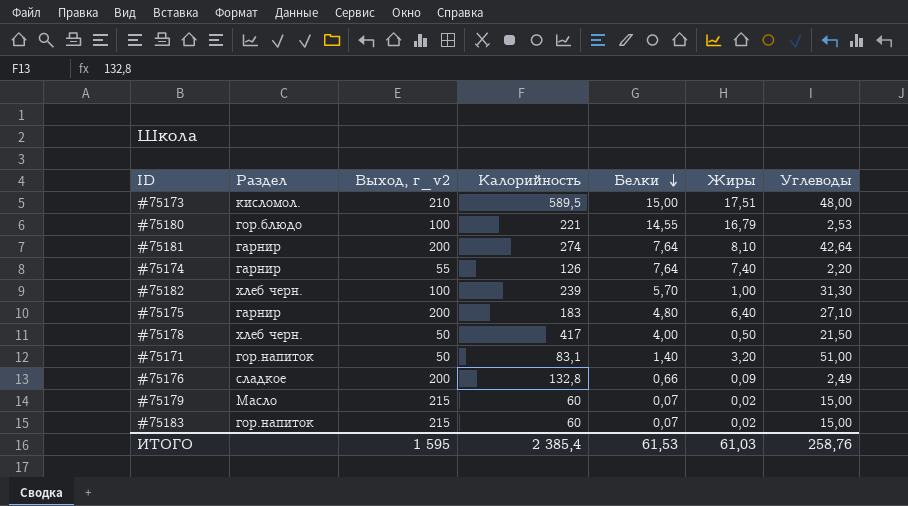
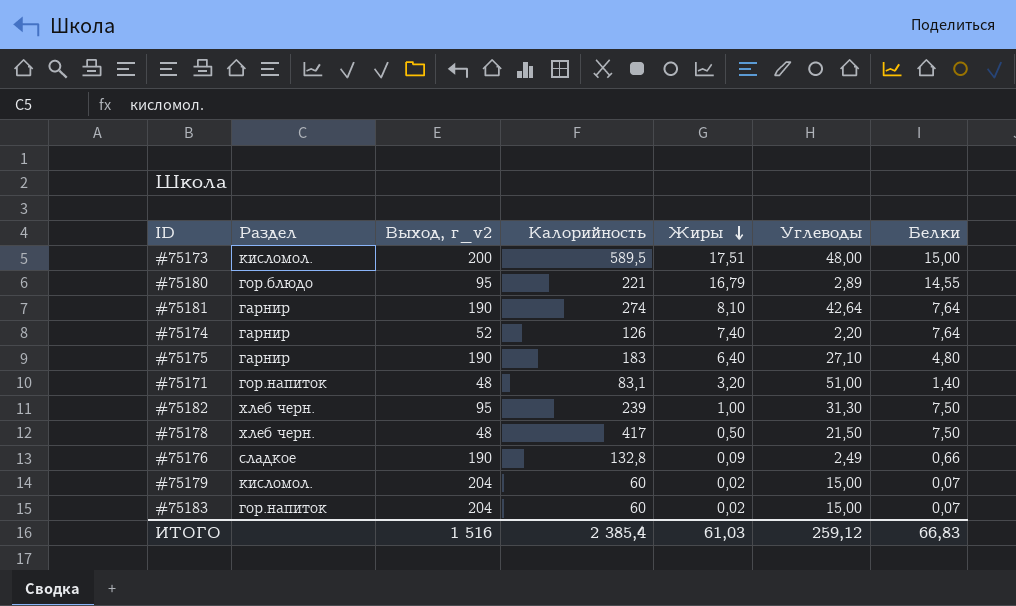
row order: Белки descending -> Жиры descending
column Белки | position: 5 -> 7
#75173 | Выход, г_v2: 210 -> 200
#75180 | Выход, г_v2: 100 -> 95
#75180 | Углеводы: 2,53 -> 2,89
#75181 | Выход, г_v2: 200 -> 190
#75174 | Выход, г_v2: 55 -> 52
#75175 | Выход, г_v2: 200 -> 190
#75171 | Выход, г_v2: 50 -> 48
#75182 | Выход, г_v2: 100 -> 95
#75182 | Белки: 5,70 -> 7,50
#75178 | Выход, г_v2: 50 -> 48
#75178 | Белки: 4,00 -> 7,50
#75176 | Выход, г_v2: 200 -> 190
#75179 | Раздел: Масло -> кисломол.
#75179 | Выход, г_v2: 215 -> 204
#75183 | Выход, г_v2: 215 -> 204
ИТОГО | Выход, г_v2: 1 595 -> 1 516
ИТОГО | Углеводы: 258,76 -> 259,12
ИТОГО | Белки: 61,53 -> 66,83

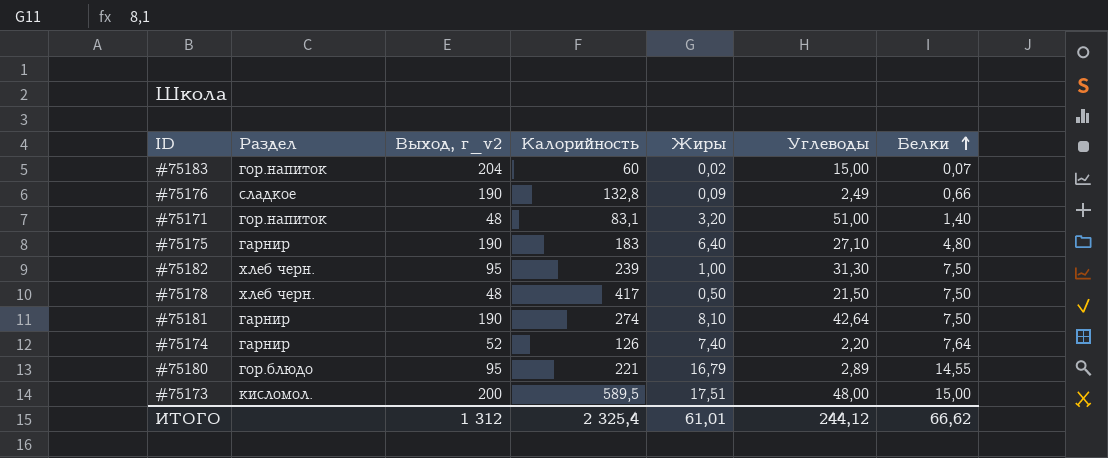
row order: Жиры descending -> Белки ascending
row #75179: кисломол. | 204 | 60 | 0,02 | 15,00 | 0,07 -> none
#75181 | Белки: 7,64 -> 7,50
ИТОГО | Выход, г_v2: 1 516 -> 1 312
ИТОГО | Калорийность: 2 385,4 -> 2 325,4
ИТОГО | Жиры: 61,03 -> 61,01
ИТОГО | Углеводы: 259,12 -> 244,12
ИТОГО | Белки: 66,83 -> 66,62

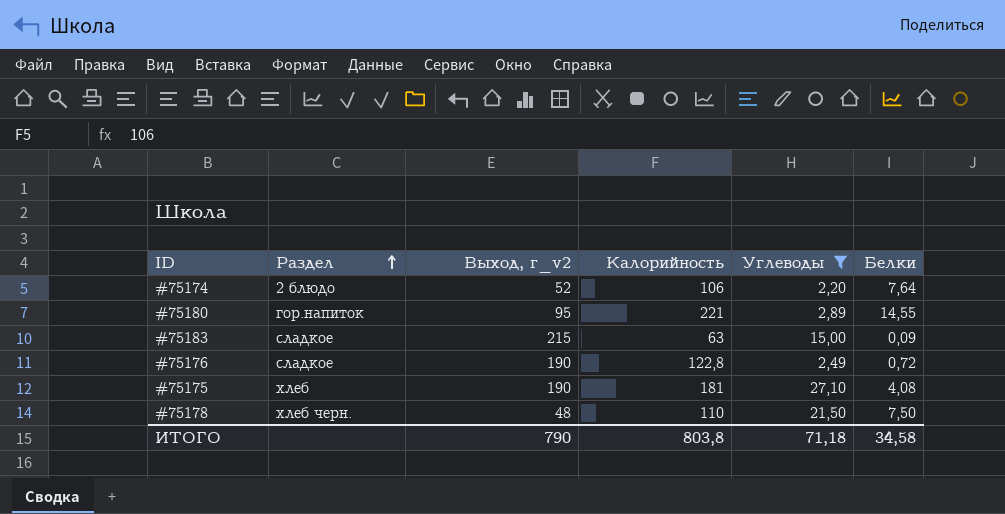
filter: none -> Углеводы <= 27,10
row order: Белки ascending -> Раздел ascending
column Жиры | position: 5 -> none
#75174 | Раздел: гарнир -> 2 блюдо
#75174 | Калорийность: 126 -> 106
#75180 | Раздел: гор.блюдо -> гор.напиток
#75183 | Раздел: гор.напиток -> сладкое
#75183 | Выход, г_v2: 204 -> 215
#75183 | Калорийность: 60 -> 63
#75183 | Белки: 0,07 -> 0,09
#75176 | Калорийность: 132,8 -> 122,8
#75176 | Белки: 0,66 -> 0,72
#75175 | Раздел: гарнир -> хлеб
#75175 | Калорийность: 183 -> 181
#75175 | Белки: 4,80 -> 4,08
#75178 | Калорийность: 417 -> 110
ИТОГО | Выход, г_v2: 1 312 -> 790
ИТОГО | Калорийность: 2 325,4 -> 803,8
ИТОГО | Углеводы: 244,12 -> 71,18
ИТОГО | Белки: 66,62 -> 34,58

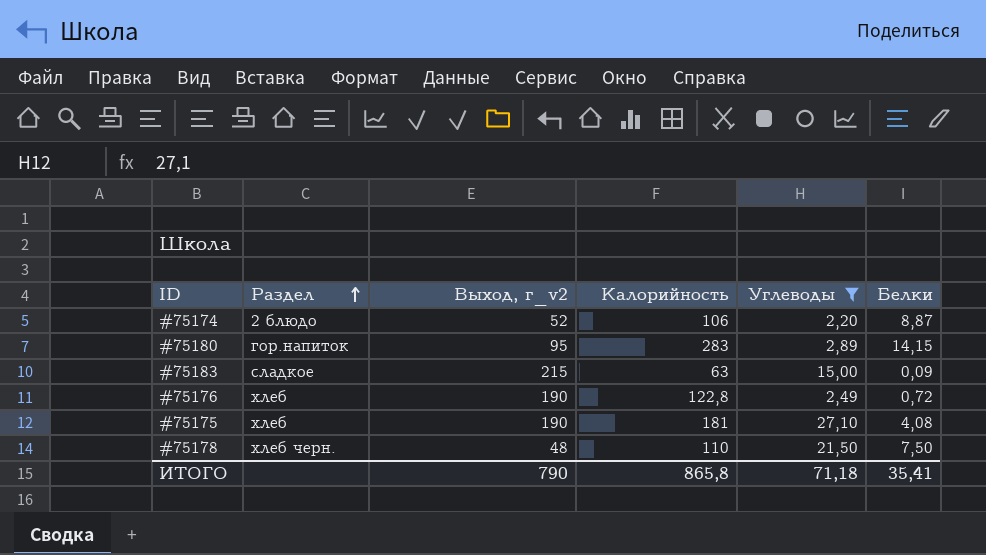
#75174 | Белки: 7,64 -> 8,87
#75180 | Калорийность: 221 -> 283
#75180 | Белки: 14,55 -> 14,15
#75176 | Раздел: сладкое -> хлеб
ИТОГО | Калорийность: 803,8 -> 865,8
ИТОГО | Белки: 34,58 -> 35,41

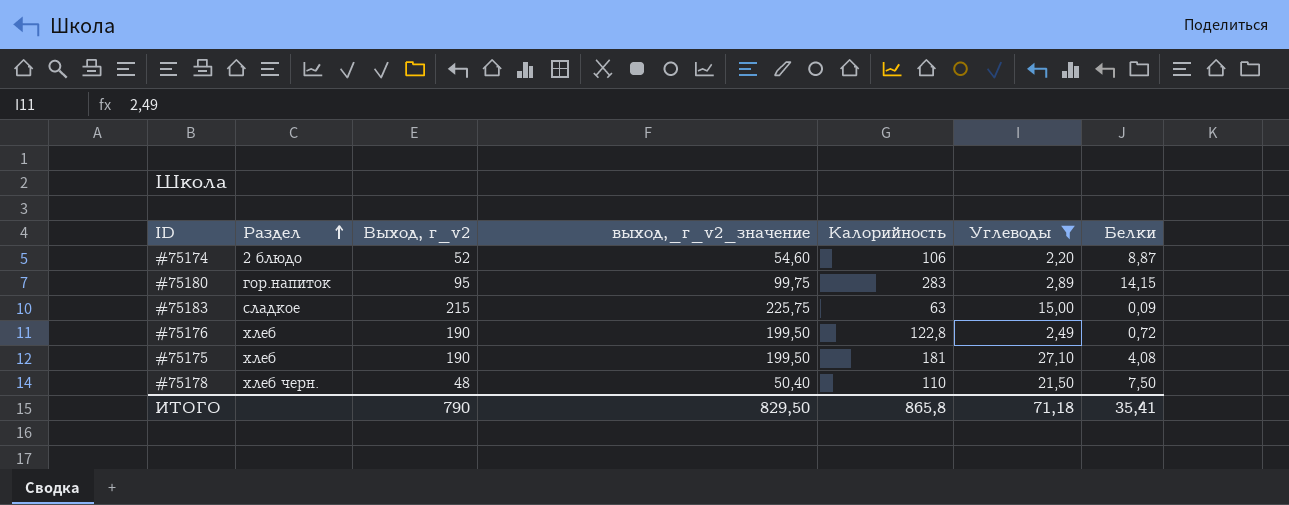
column выход,_г_v2_значение | formula: none -> [Выход, г_v2] * 1,05

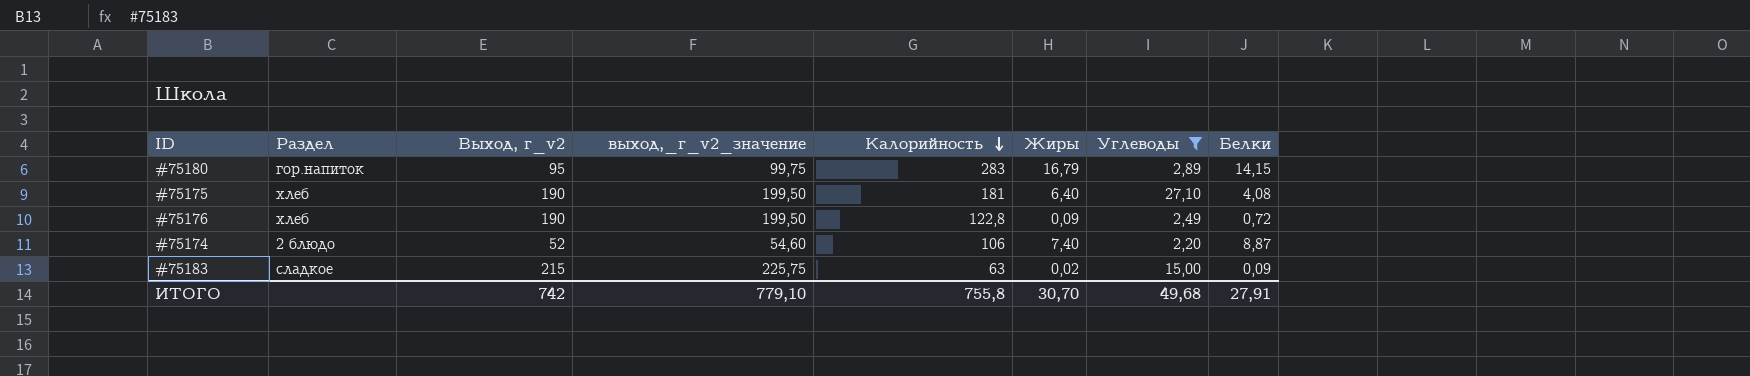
row order: Раздел ascending -> Калорийность descending
column Жиры | position: none -> 6
row #75178: хлеб черн. | 48 | 50,40 | 110 | 21,50 | 7,50 -> none
ИТОГО | Выход, г_v2: 790 -> 742
ИТОГО | выход,_г_v2_значение: 829,50 -> 779,10
ИТОГО | Калорийность: 865,8 -> 755,8
ИТОГО | Углеводы: 71,18 -> 49,68
ИТОГО | Белки: 35,41 -> 27,91

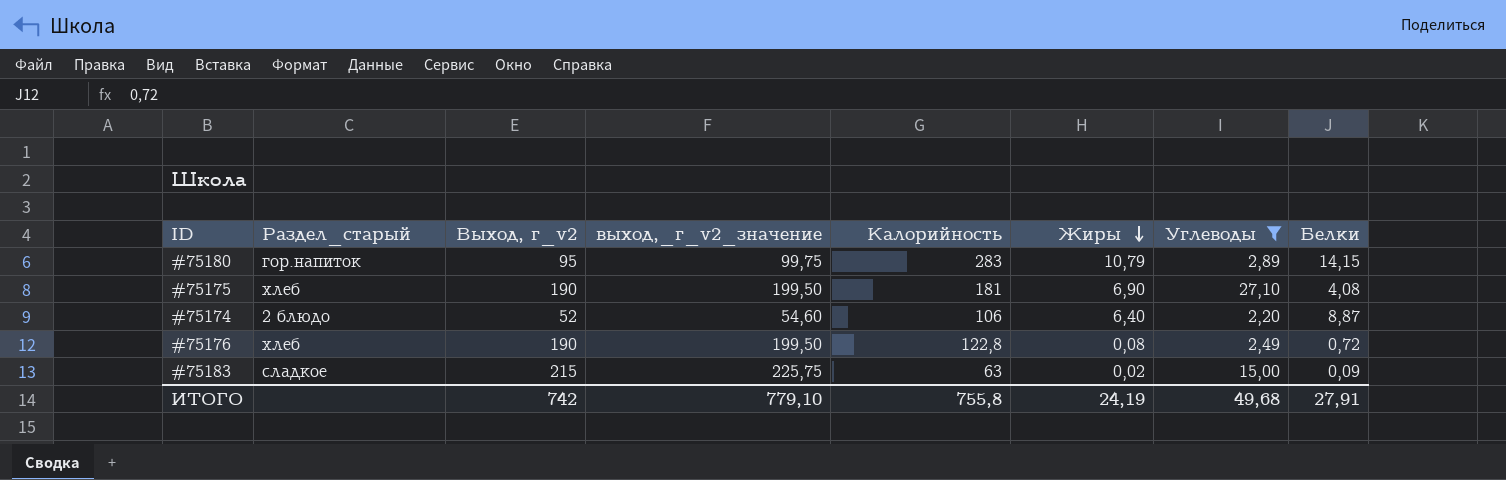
row order: Калорийность descending -> Жиры descending
column name: Раздел -> Раздел_старый
#75180 | Жиры: 16,79 -> 10,79
#75175 | Жиры: 6,40 -> 6,90
#75174 | Жиры: 7,40 -> 6,40
#75176 | Жиры: 0,09 -> 0,08
ИТОГО | Жиры: 30,70 -> 24,19

